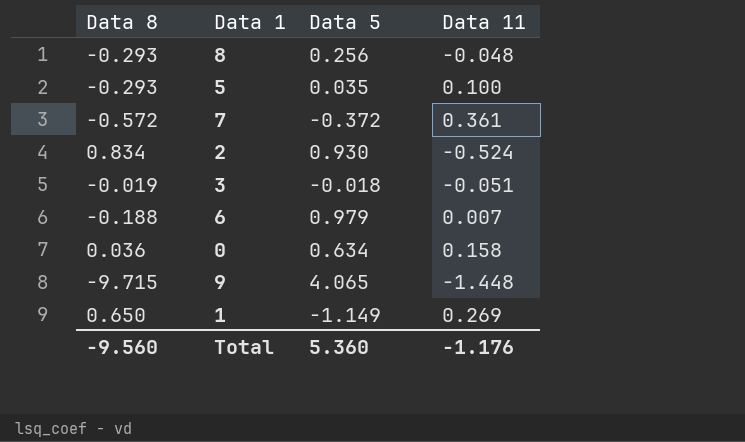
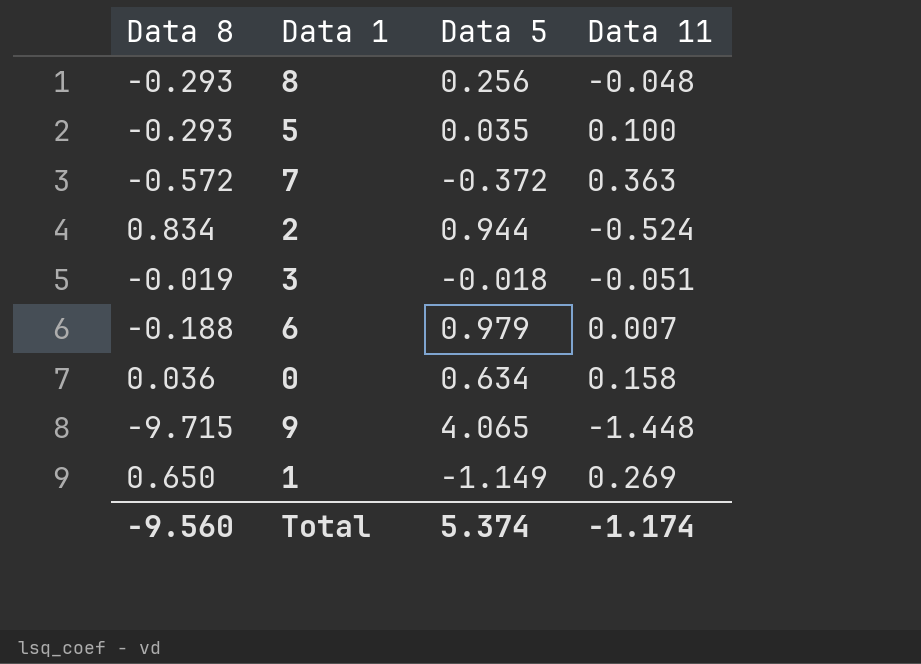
7 | Data 11: 0.361 -> 0.363
2 | Data 5: 0.930 -> 0.944
Total | Data 5: 5.360 -> 5.374
Total | Data 11: -1.176 -> -1.174

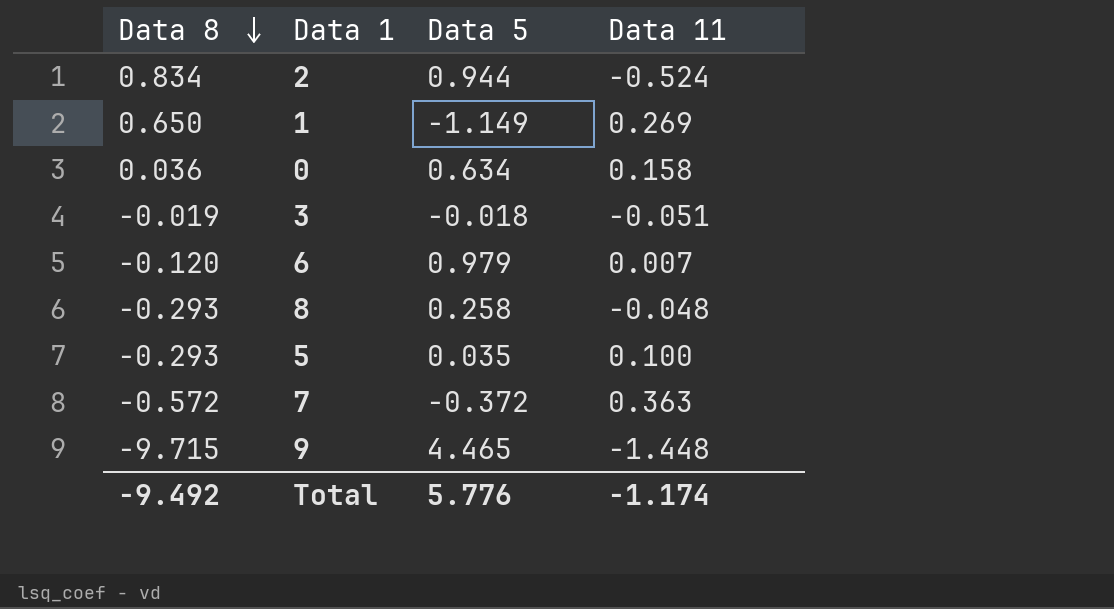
row order: none -> Data 8 descending
6 | Data 8: -0.188 -> -0.120
8 | Data 5: 0.256 -> 0.258
9 | Data 5: 4.065 -> 4.465
Total | Data 8: -9.560 -> -9.492
Total | Data 5: 5.374 -> 5.776

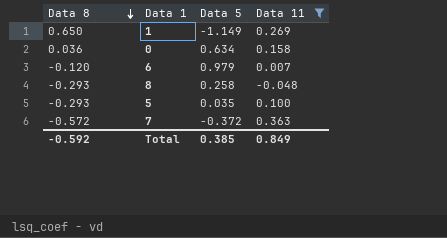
filter: none -> Data 11 >= -0.048
Total | Data 8: -9.492 -> -0.592
Total | Data 5: 5.776 -> 0.385
Total | Data 11: -1.174 -> 0.849

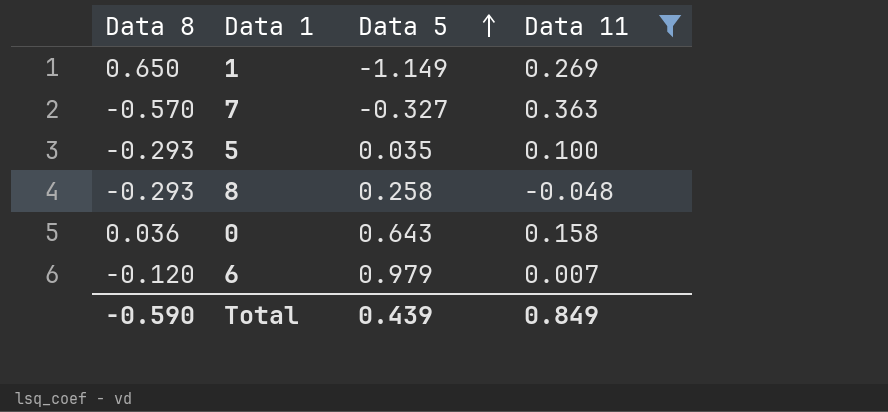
row order: Data 8 descending -> Data 5 ascending
7 | Data 8: -0.572 -> -0.570
7 | Data 5: -0.372 -> -0.327
0 | Data 5: 0.634 -> 0.643
Total | Data 8: -0.592 -> -0.590
Total | Data 5: 0.385 -> 0.439

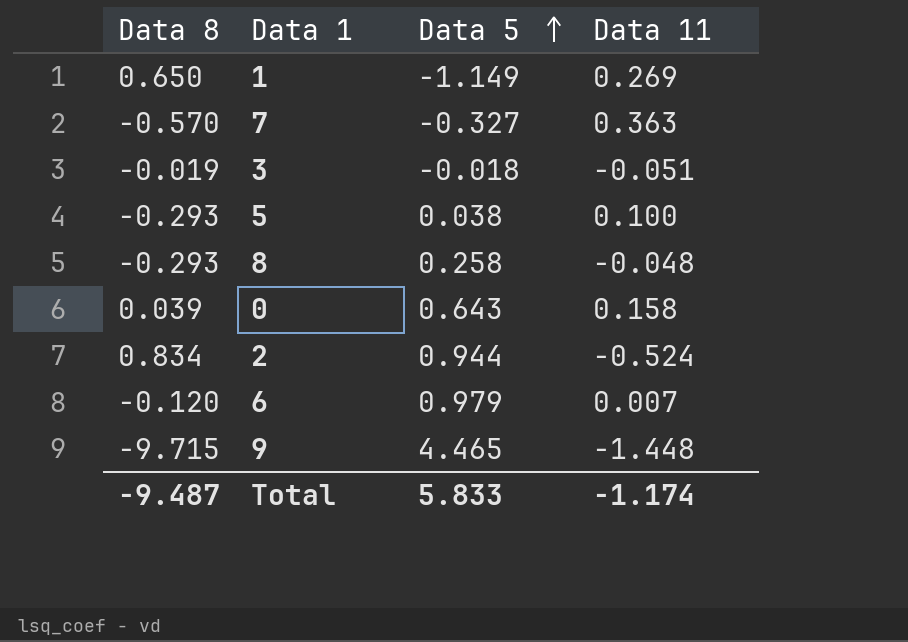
filter: Data 11 >= -0.048 -> none
5 | Data 5: 0.035 -> 0.038
0 | Data 8: 0.036 -> 0.039
Total | Data 8: -0.590 -> -9.487
Total | Data 5: 0.439 -> 5.833
Total | Data 11: 0.849 -> -1.174

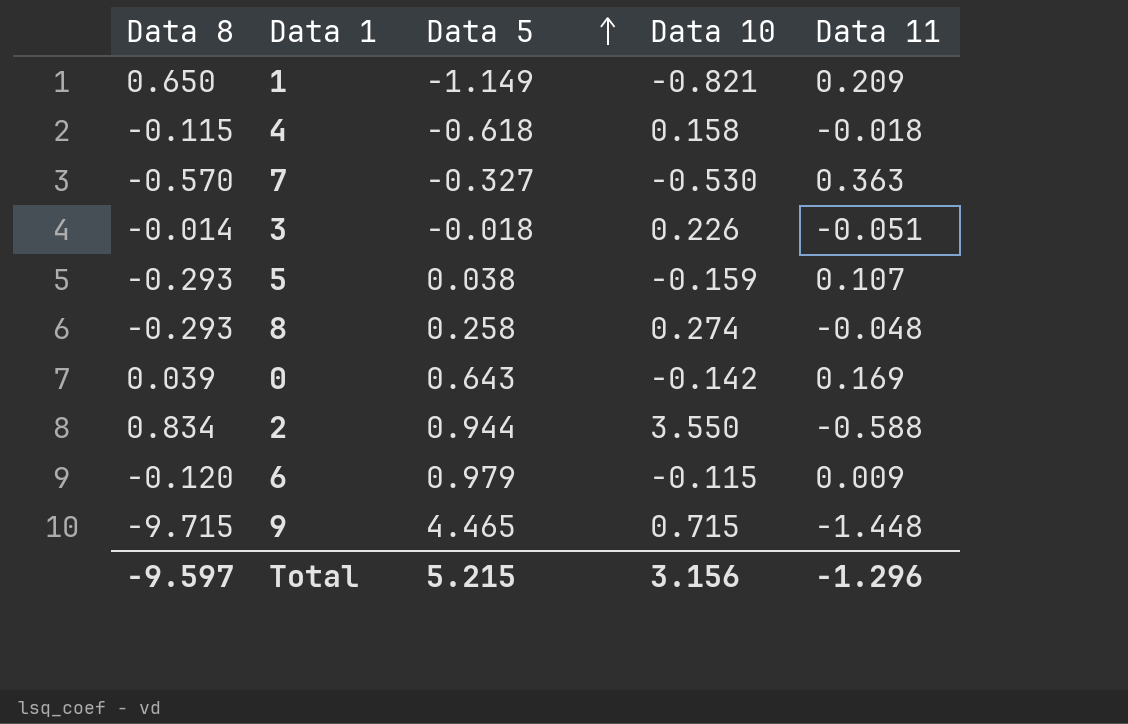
column Data 10 | position: none -> 4
1 | Data 11: 0.269 -> 0.209
row 4: none -> -0.115 | -0.618 | 0.158 | -0.018
3 | Data 8: -0.019 -> -0.014
5 | Data 11: 0.100 -> 0.107
0 | Data 11: 0.158 -> 0.169
2 | Data 11: -0.524 -> -0.588
6 | Data 11: 0.007 -> 0.009
Total | Data 8: -9.487 -> -9.597
Total | Data 5: 5.833 -> 5.215
Total | Data 11: -1.174 -> -1.296

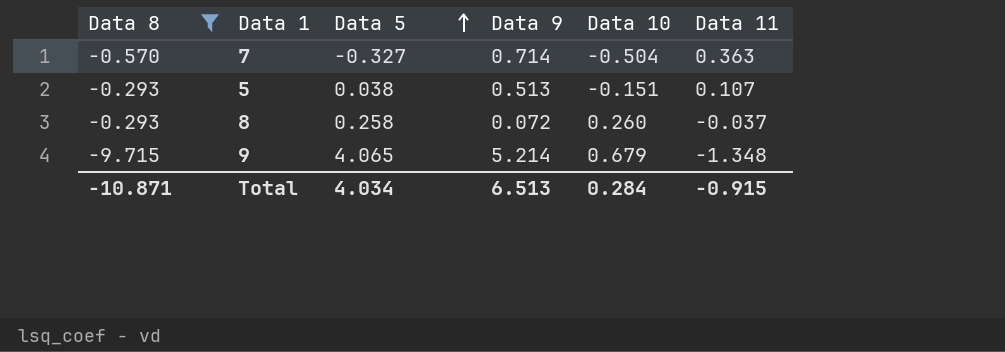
filter: none -> Data 8 <= -0.293
column Data 9 | position: none -> 4
7 | Data 10: -0.530 -> -0.504
5 | Data 10: -0.159 -> -0.151
8 | Data 10: 0.274 -> 0.260
8 | Data 11: -0.048 -> -0.037
9 | Data 5: 4.465 -> 4.065
9 | Data 10: 0.715 -> 0.679
9 | Data 11: -1.448 -> -1.348
Total | Data 8: -9.597 -> -10.871
Total | Data 5: 5.215 -> 4.034
Total | Data 10: 3.156 -> 0.284
Total | Data 11: -1.296 -> -0.915

